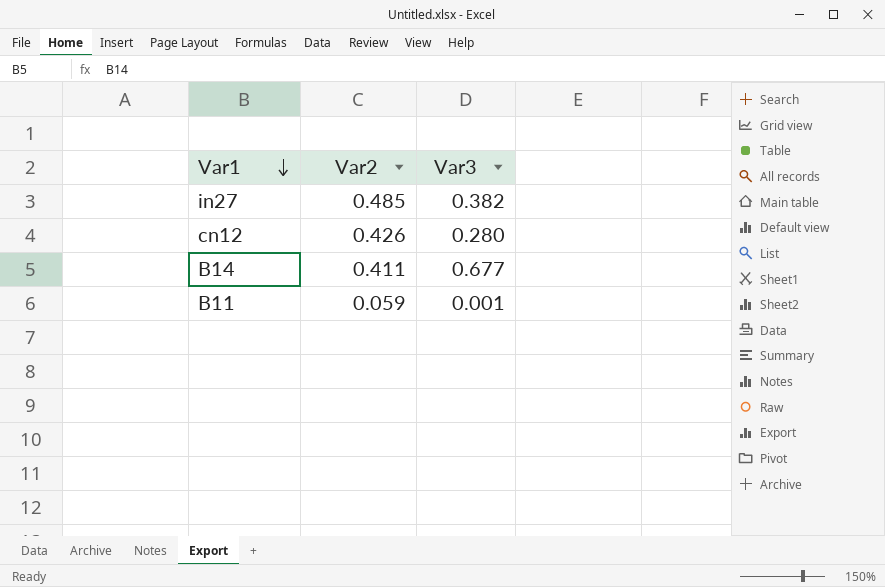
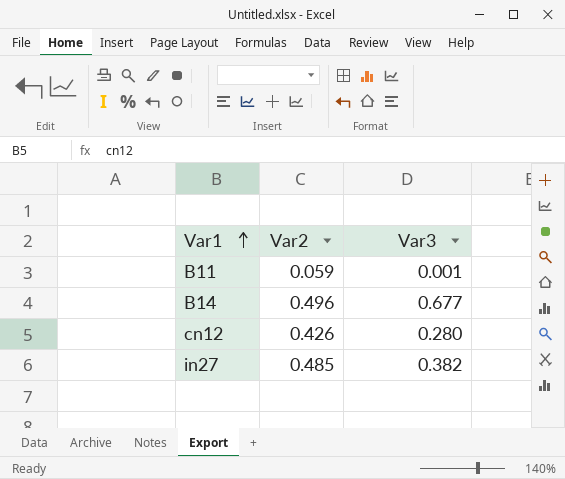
row order: Var1 descending -> Var1 ascending
B14 | Var2: 0.411 -> 0.496

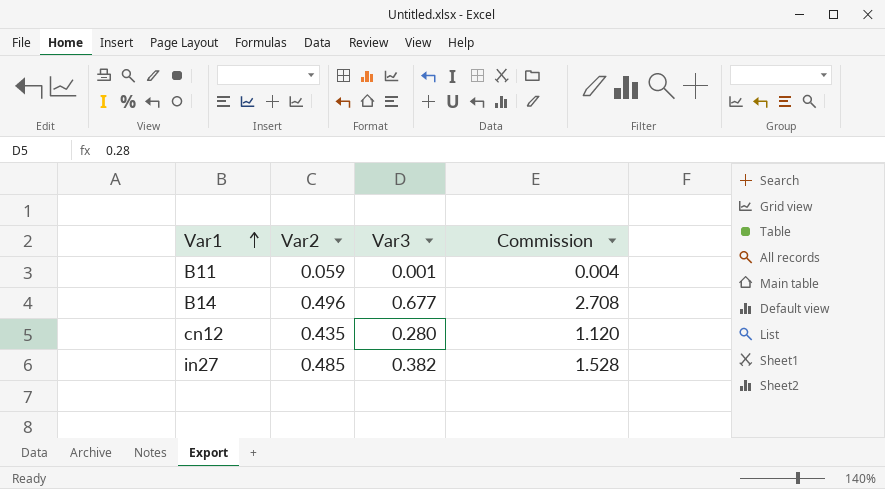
column Commission | formula: none -> [Var3] * 4
cn12 | Var2: 0.426 -> 0.435

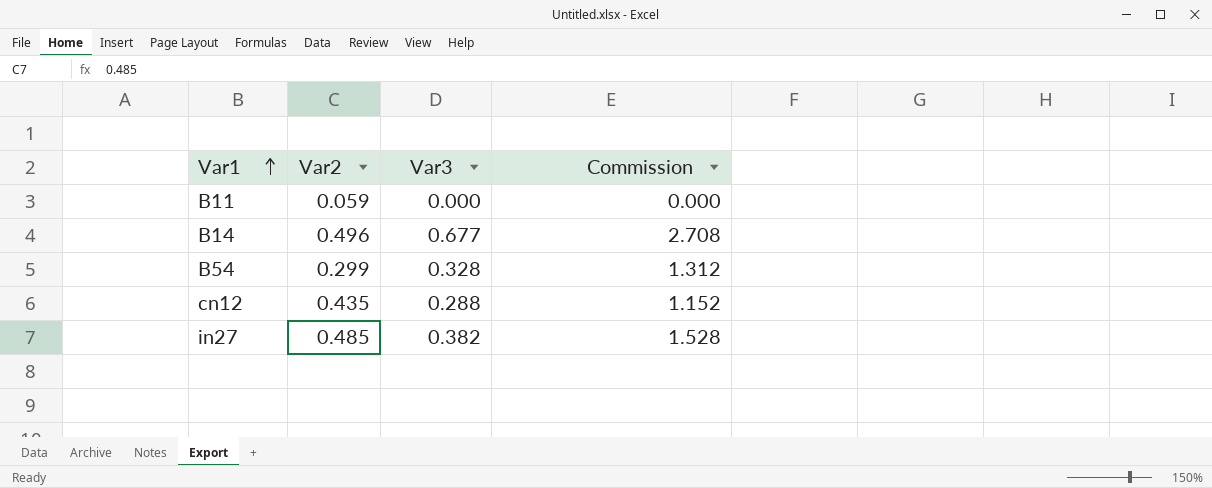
B11 | Var3: 0.001 -> 0.000
B11 | Commission: 0.004 -> 0.000
row B54: none -> 0.299 | 0.328 | 1.312
cn12 | Var3: 0.280 -> 0.288
cn12 | Commission: 1.120 -> 1.152

